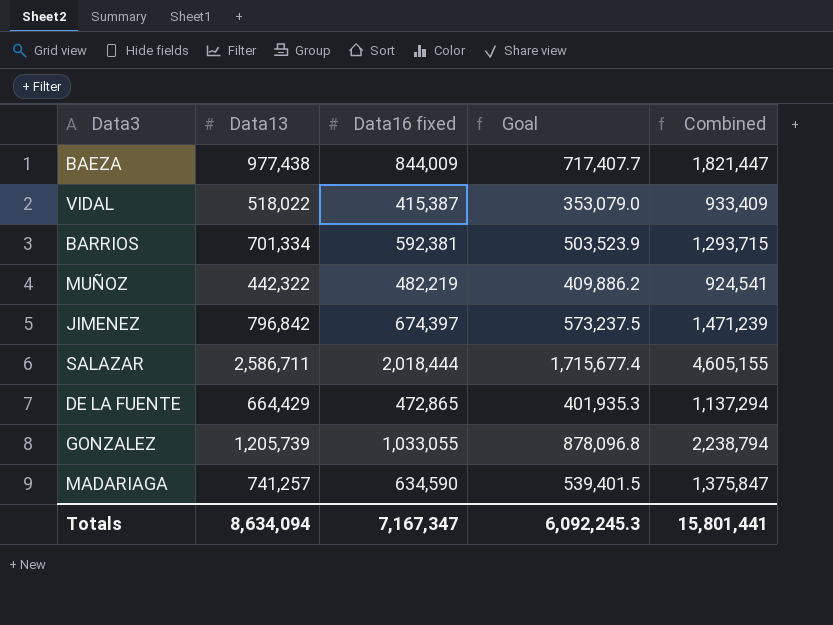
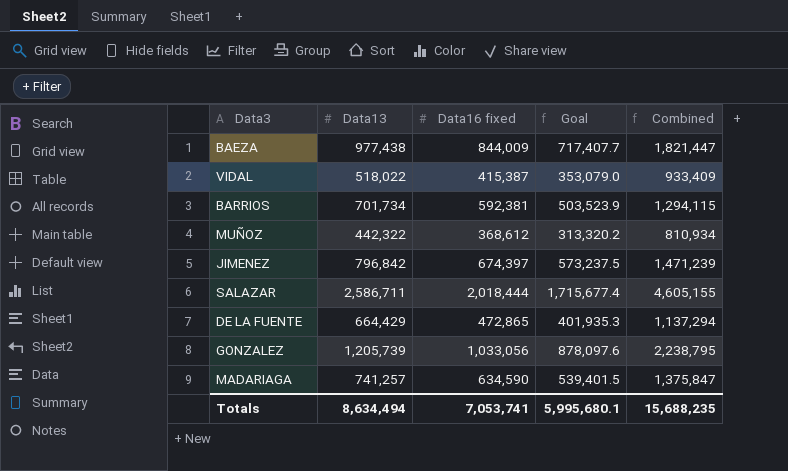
BARRIOS | Data13: 701,334 -> 701,734
BARRIOS | Combined: 1,293,715 -> 1,294,115
MUÑOZ | Data16 fixed: 482,219 -> 368,612
MUÑOZ | Goal: 409,886.2 -> 313,320.2
MUÑOZ | Combined: 924,541 -> 810,934
GONZALEZ | Data16 fixed: 1,033,055 -> 1,033,056
GONZALEZ | Goal: 878,096.8 -> 878,097.6
GONZALEZ | Combined: 2,238,794 -> 2,238,795
Totals | Data13: 8,634,094 -> 8,634,494
Totals | Data16 fixed: 7,167,347 -> 7,053,741
Totals | Goal: 6,092,245.3 -> 5,995,680.1
Totals | Combined: 15,801,441 -> 15,688,235

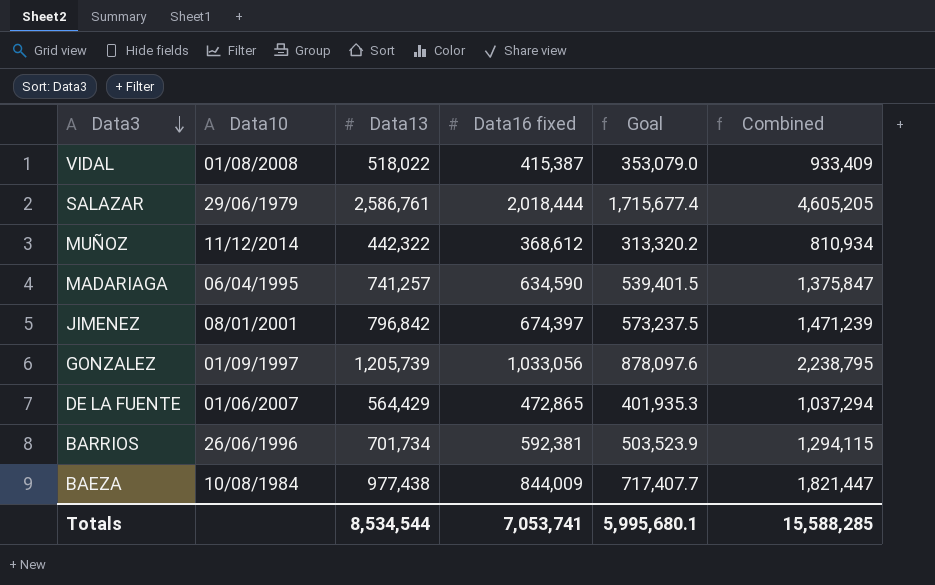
row order: none -> Data3 descending
column Data10 | position: none -> 2
SALAZAR | Data13: 2,586,711 -> 2,586,761
SALAZAR | Combined: 4,605,155 -> 4,605,205
DE LA FUENTE | Data13: 664,429 -> 564,429
DE LA FUENTE | Combined: 1,137,294 -> 1,037,294
Totals | Data13: 8,634,494 -> 8,534,544
Totals | Combined: 15,688,235 -> 15,588,285

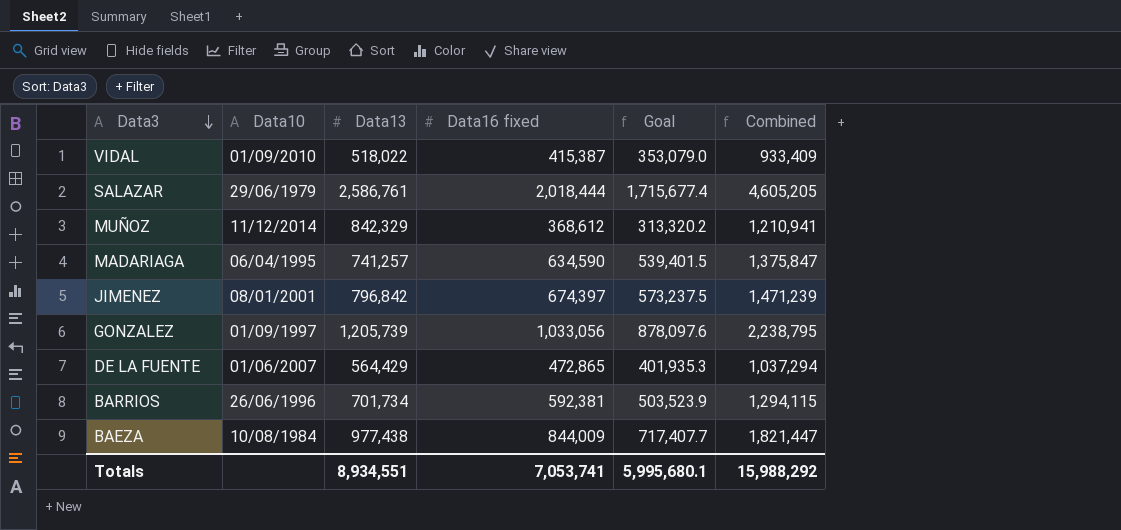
VIDAL | Data10: 01/08/2008 -> 01/09/2010
MUÑOZ | Data13: 442,322 -> 842,329
MUÑOZ | Combined: 810,934 -> 1,210,941
Totals | Data13: 8,534,544 -> 8,934,551
Totals | Combined: 15,588,285 -> 15,988,292

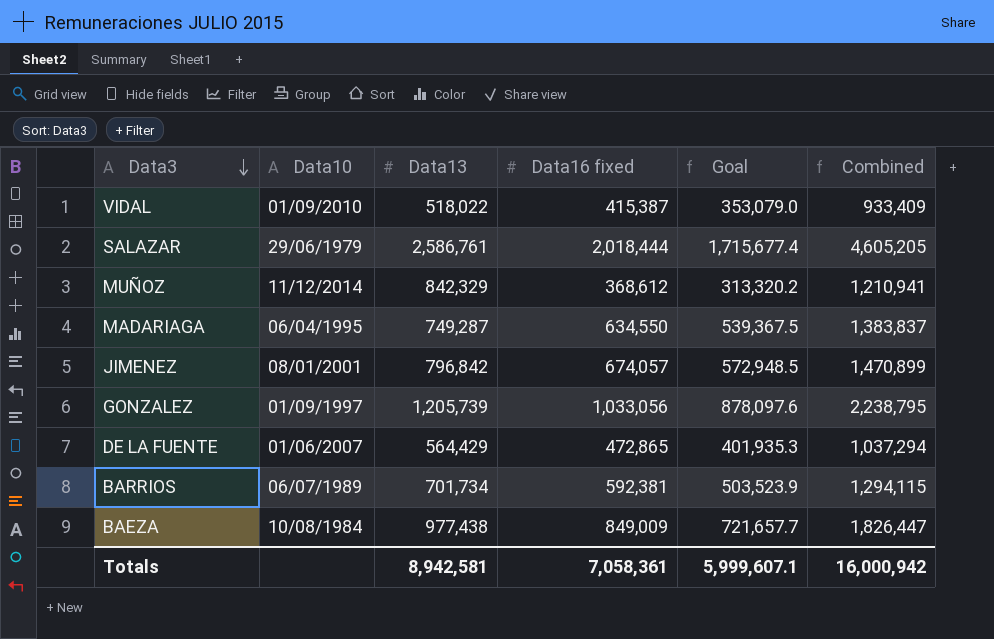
MADARIAGA | Data13: 741,257 -> 749,287
MADARIAGA | Data16 fixed: 634,590 -> 634,550
MADARIAGA | Goal: 539,401.5 -> 539,367.5
MADARIAGA | Combined: 1,375,847 -> 1,383,837
JIMENEZ | Data16 fixed: 674,397 -> 674,057
JIMENEZ | Goal: 573,237.5 -> 572,948.5
JIMENEZ | Combined: 1,471,239 -> 1,470,899
BARRIOS | Data10: 26/06/1996 -> 06/07/1989
BAEZA | Data16 fixed: 844,009 -> 849,009
BAEZA | Goal: 717,407.7 -> 721,657.7
BAEZA | Combined: 1,821,447 -> 1,826,447
Totals | Data13: 8,934,551 -> 8,942,581
Totals | Data16 fixed: 7,053,741 -> 7,058,361
Totals | Goal: 5,995,680.1 -> 5,999,607.1
Totals | Combined: 15,988,292 -> 16,000,942

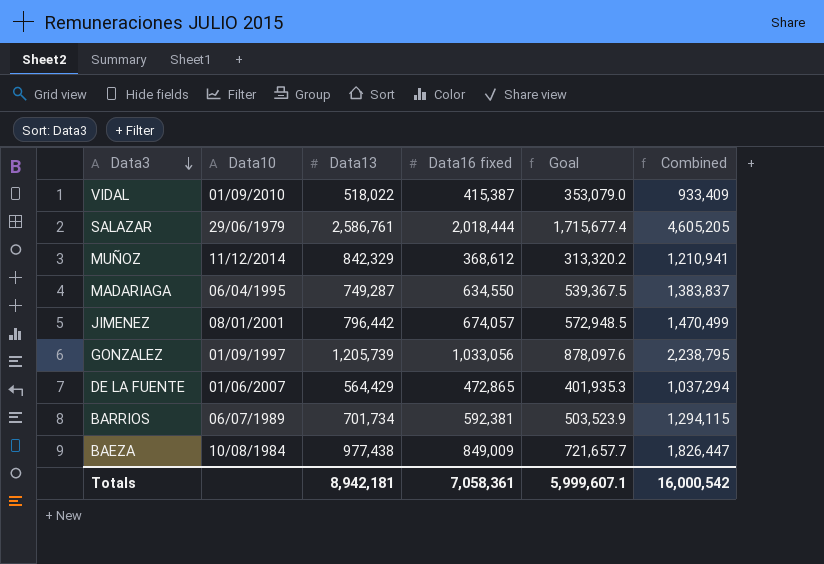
JIMENEZ | Data13: 796,842 -> 796,442
JIMENEZ | Combined: 1,470,899 -> 1,470,499
Totals | Data13: 8,942,581 -> 8,942,181
Totals | Combined: 16,000,942 -> 16,000,542

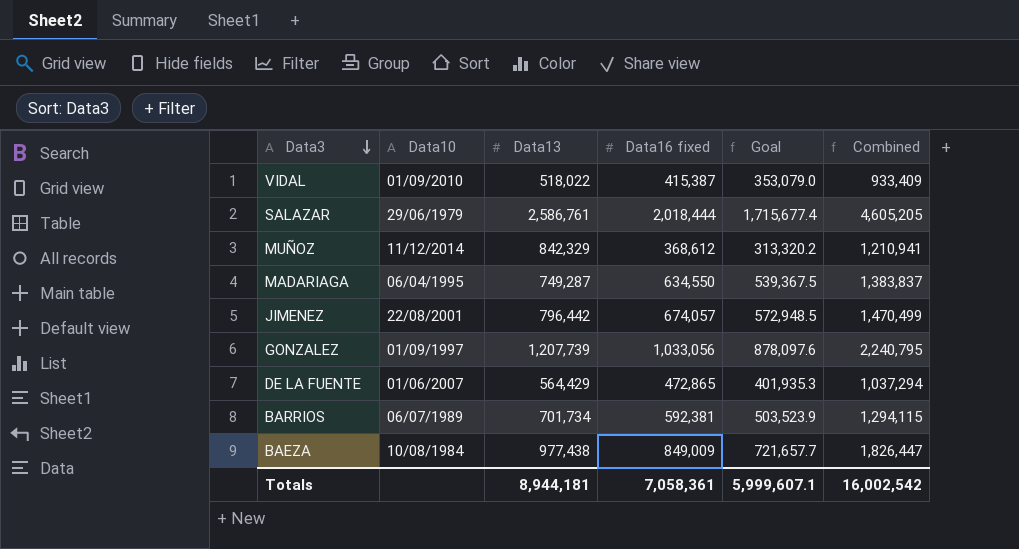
JIMENEZ | Data10: 08/01/2001 -> 22/08/2001
GONZALEZ | Data13: 1,205,739 -> 1,207,739
GONZALEZ | Combined: 2,238,795 -> 2,240,795
Totals | Data13: 8,942,181 -> 8,944,181
Totals | Combined: 16,000,542 -> 16,002,542

